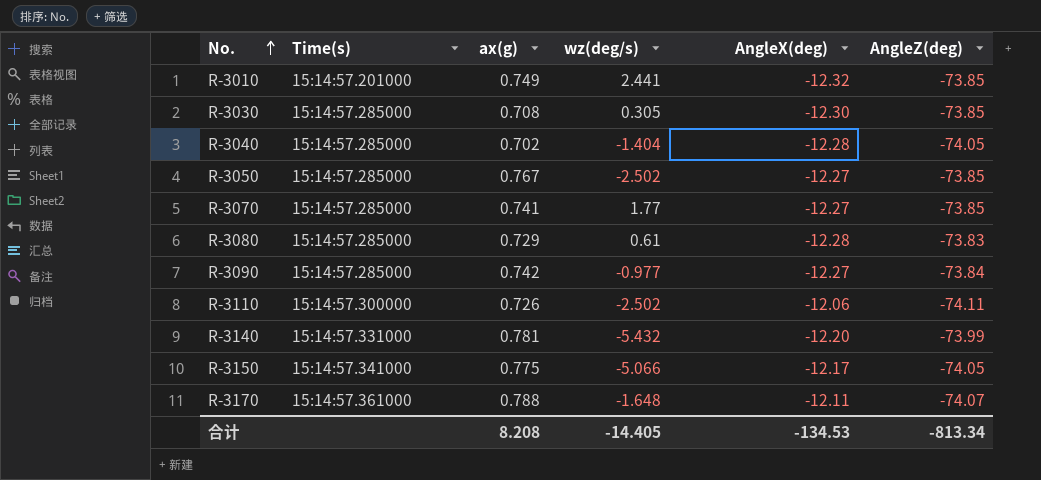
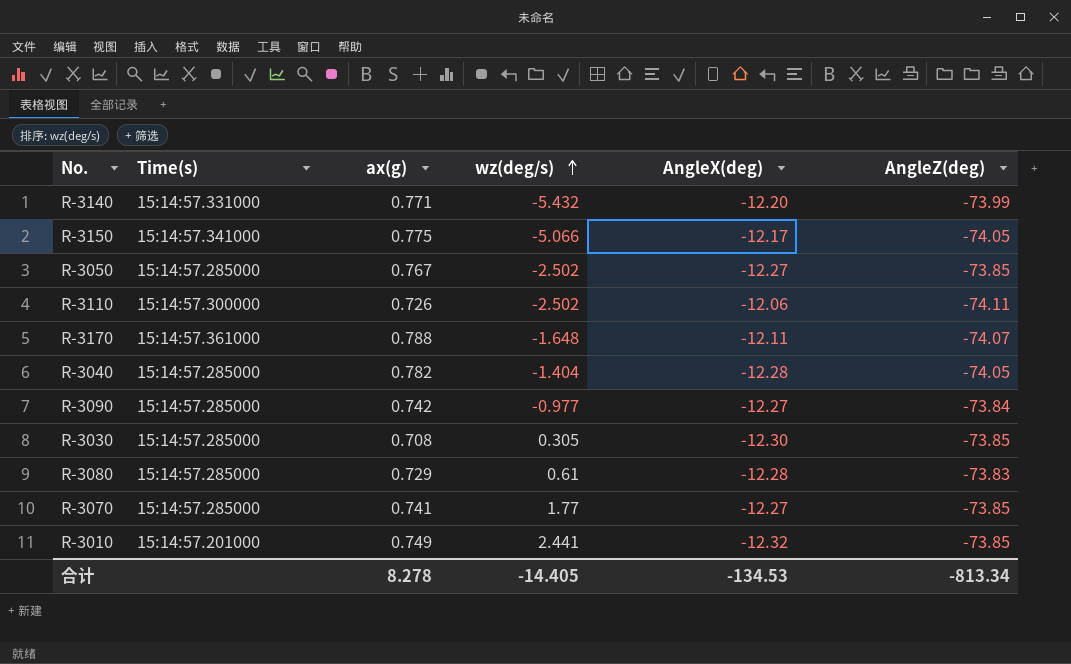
row order: No. ascending -> wz(deg/s) ascending
R-3140 | ax(g): 0.781 -> 0.771
R-3040 | ax(g): 0.702 -> 0.782
合计 | ax(g): 8.208 -> 8.278

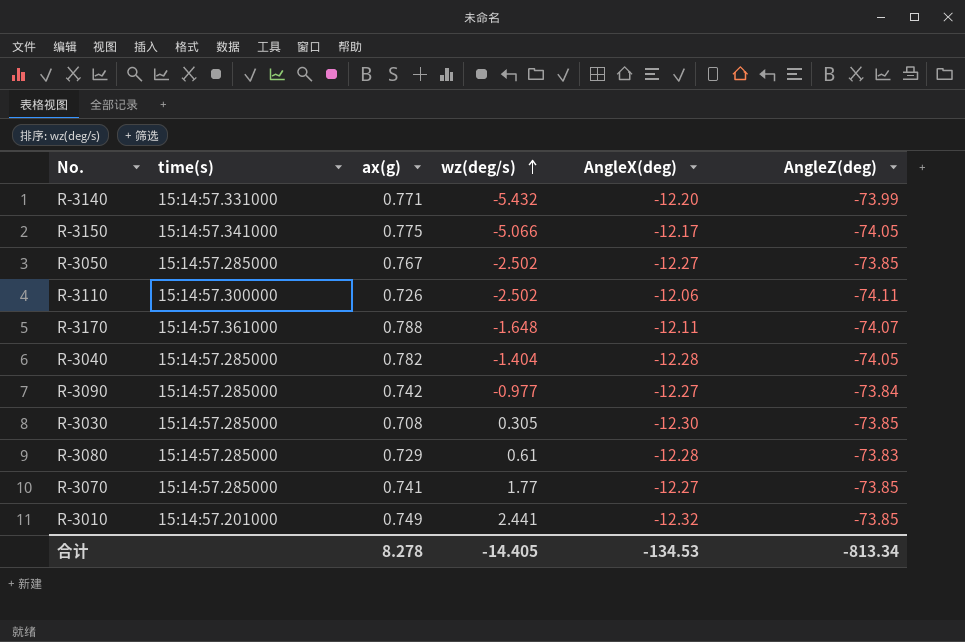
column name: Time(s) -> time(s)

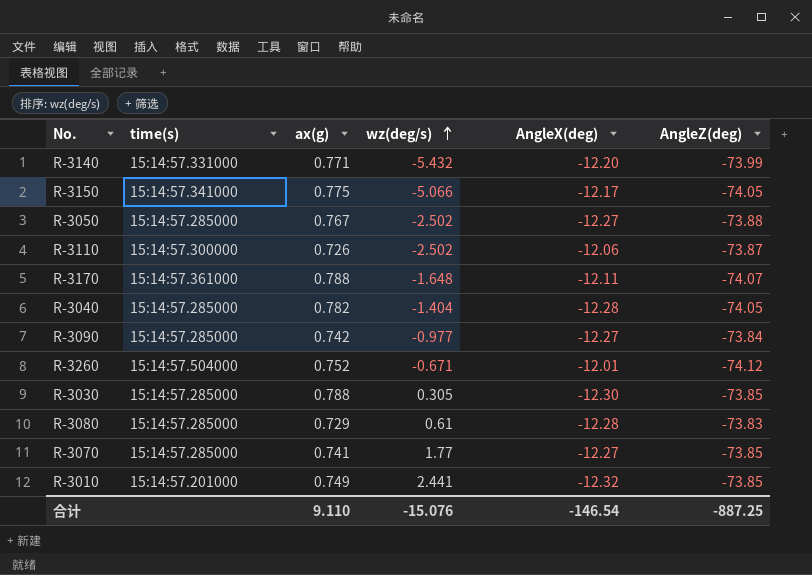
R-3050 | AngleZ(deg): -73.85 -> -73.88
R-3110 | AngleZ(deg): -74.11 -> -73.87
row R-3260: none -> 15:14:57.504000 | 0.752 | -0.671 | -12.01 | -74.12
R-3030 | ax(g): 0.708 -> 0.788
合计 | ax(g): 8.278 -> 9.110
合计 | wz(deg/s): -14.405 -> -15.076
合计 | AngleX(deg): -134.53 -> -146.54
合计 | AngleZ(deg): -813.34 -> -887.25

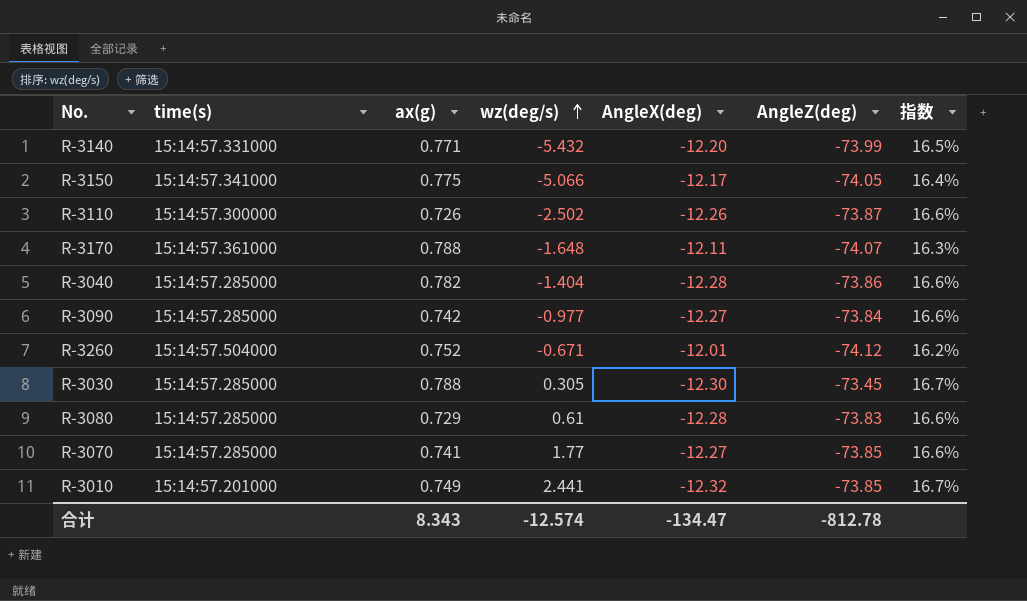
column 指数 | formula: none -> [AngleX(deg)] / [AngleZ(deg)]
row R-3050: 15:14:57.285000 | 0.767 | -2.502 | -12.27 | -73.88 -> none
R-3110 | AngleX(deg): -12.06 -> -12.26
R-3040 | AngleZ(deg): -74.05 -> -73.86
R-3030 | AngleZ(deg): -73.85 -> -73.45
合计 | ax(g): 9.110 -> 8.343
合计 | wz(deg/s): -15.076 -> -12.574
合计 | AngleX(deg): -146.54 -> -134.47
合计 | AngleZ(deg): -887.25 -> -812.78

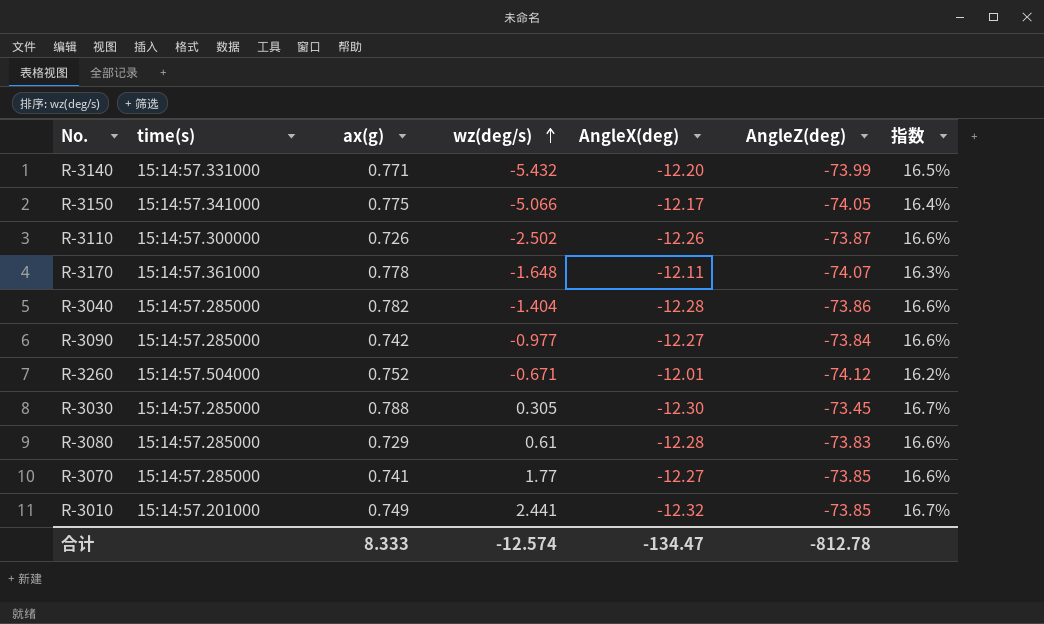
R-3170 | ax(g): 0.788 -> 0.778
合计 | ax(g): 8.343 -> 8.333

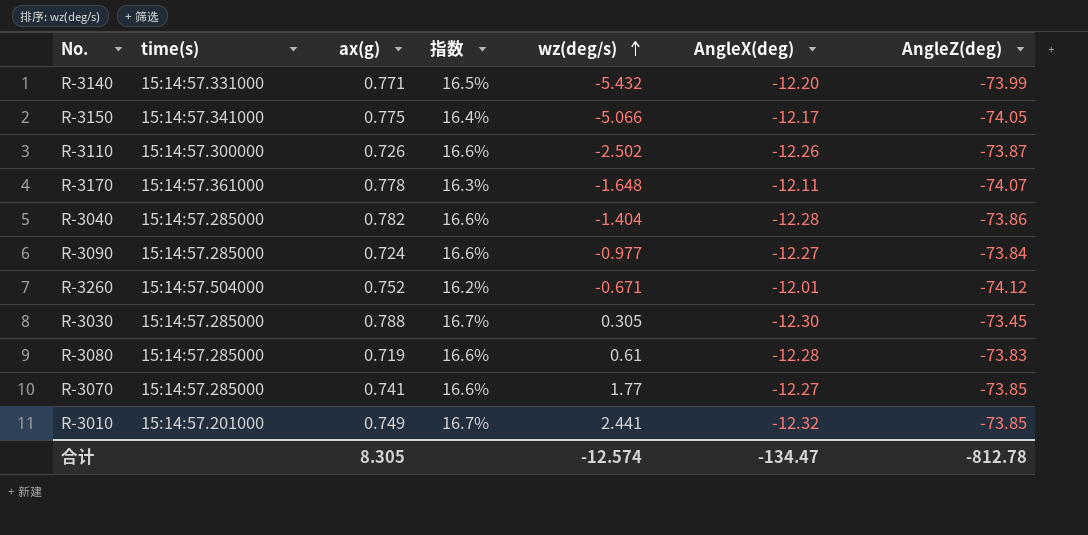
column 指数 | position: 7 -> 4
R-3090 | ax(g): 0.742 -> 0.724
R-3080 | ax(g): 0.729 -> 0.719
合计 | ax(g): 8.333 -> 8.305

